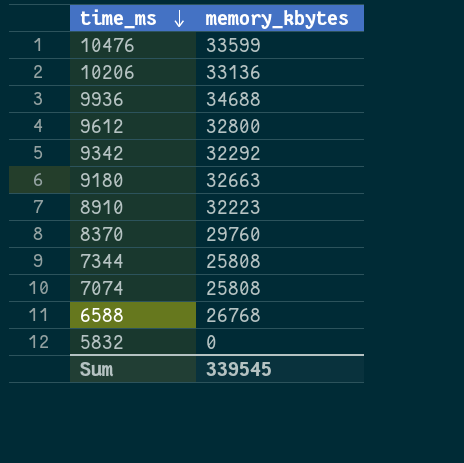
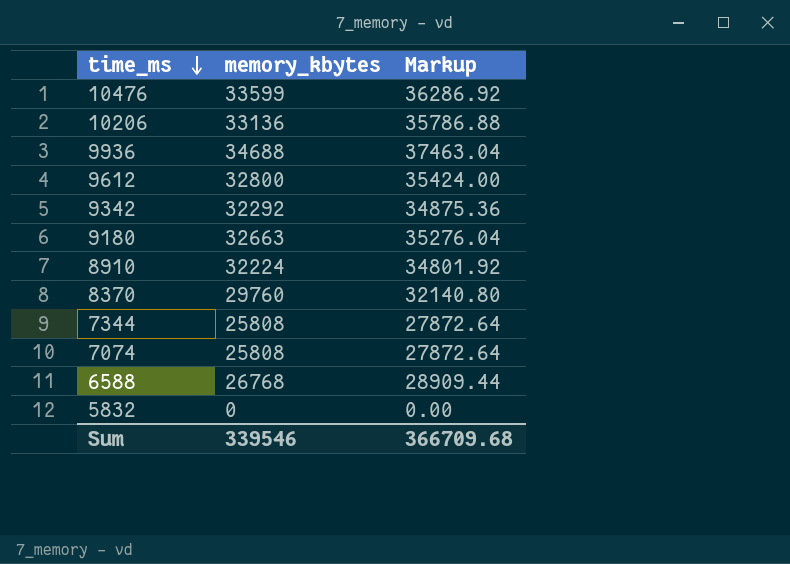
column Markup | formula: none -> [memory_kbytes] * 1.08
8910 | memory_kbytes: 32223 -> 32224
Sum | memory_kbytes: 339545 -> 339546

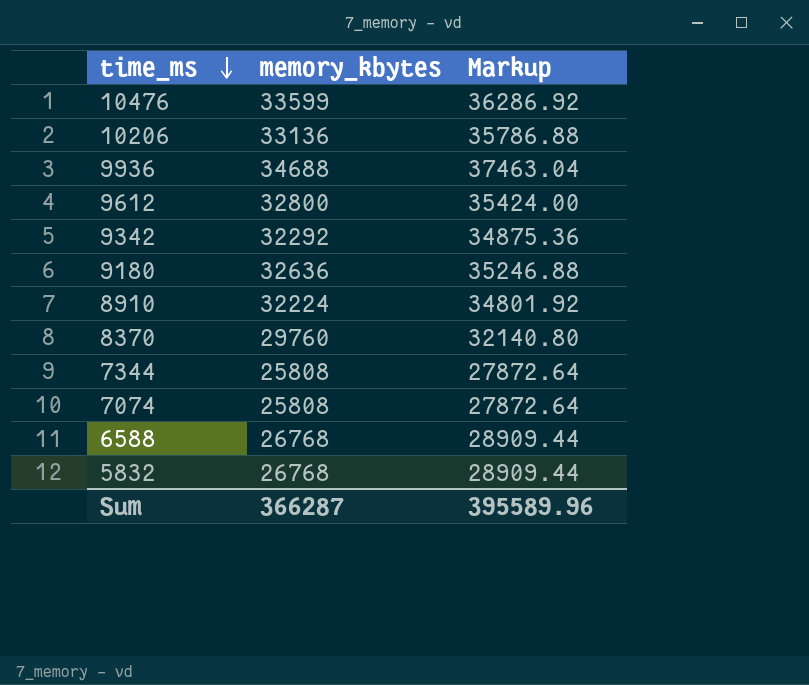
9180 | memory_kbytes: 32663 -> 32636
9180 | Markup: 35276.04 -> 35246.88
5832 | memory_kbytes: 0 -> 26768
5832 | Markup: 0.00 -> 28909.44
Sum | memory_kbytes: 339546 -> 366287
Sum | Markup: 366709.68 -> 395589.96

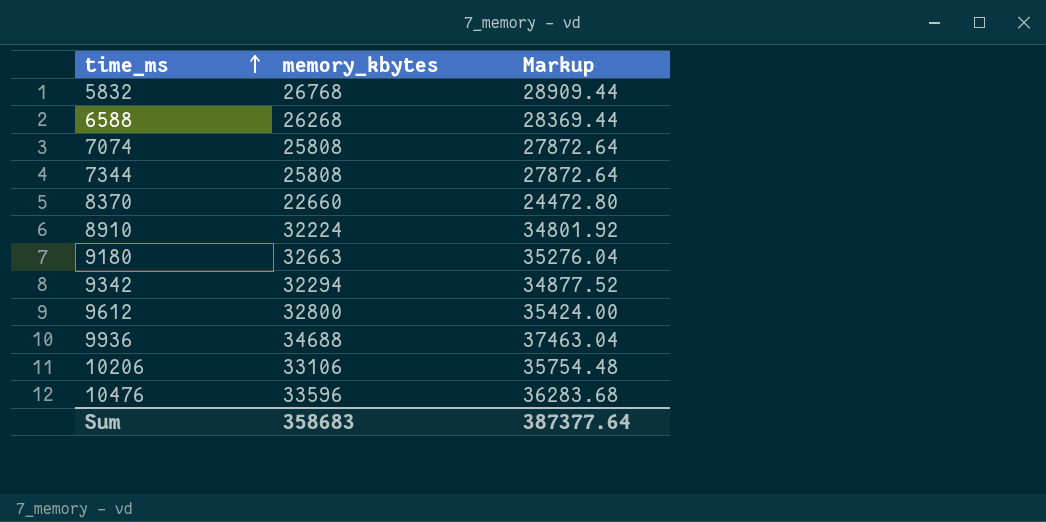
row order: time_ms descending -> time_ms ascending
6588 | memory_kbytes: 26768 -> 26268
6588 | Markup: 28909.44 -> 28369.44
8370 | memory_kbytes: 29760 -> 22660
8370 | Markup: 32140.80 -> 24472.80
9180 | memory_kbytes: 32636 -> 32663
9180 | Markup: 35246.88 -> 35276.04
9342 | memory_kbytes: 32292 -> 32294
9342 | Markup: 34875.36 -> 34877.52
10206 | memory_kbytes: 33136 -> 33106
10206 | Markup: 35786.88 -> 35754.48
10476 | memory_kbytes: 33599 -> 33596
10476 | Markup: 36286.92 -> 36283.68
Sum | memory_kbytes: 366287 -> 358683
Sum | Markup: 395589.96 -> 387377.64

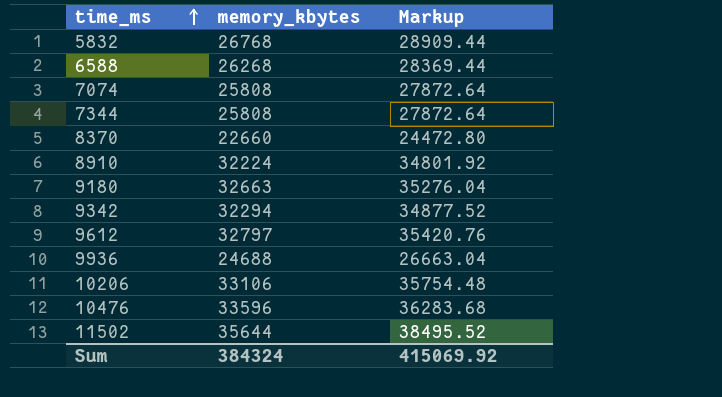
9612 | memory_kbytes: 32800 -> 32797
9612 | Markup: 35424.00 -> 35420.76
9936 | memory_kbytes: 34688 -> 24688
9936 | Markup: 37463.04 -> 26663.04
row 11502: none -> 35644 | 38495.52
Sum | memory_kbytes: 358683 -> 384324
Sum | Markup: 387377.64 -> 415069.92

